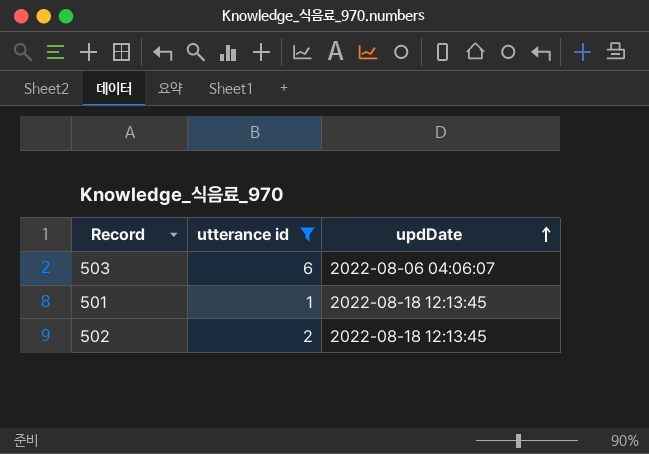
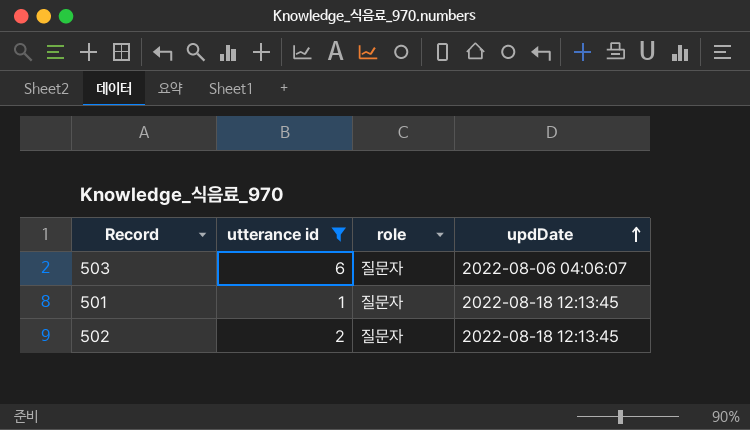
column role | position: none -> 3

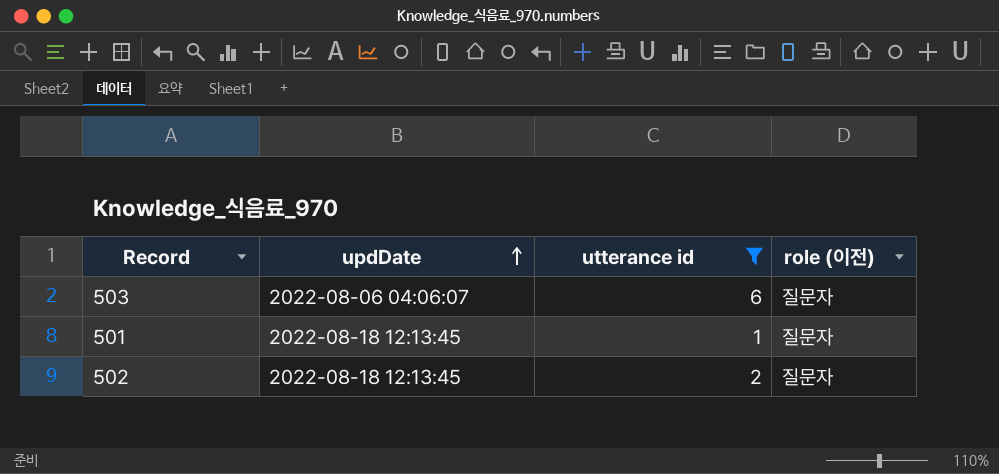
column updDate | position: 4 -> 2
column name: role -> role (이전)

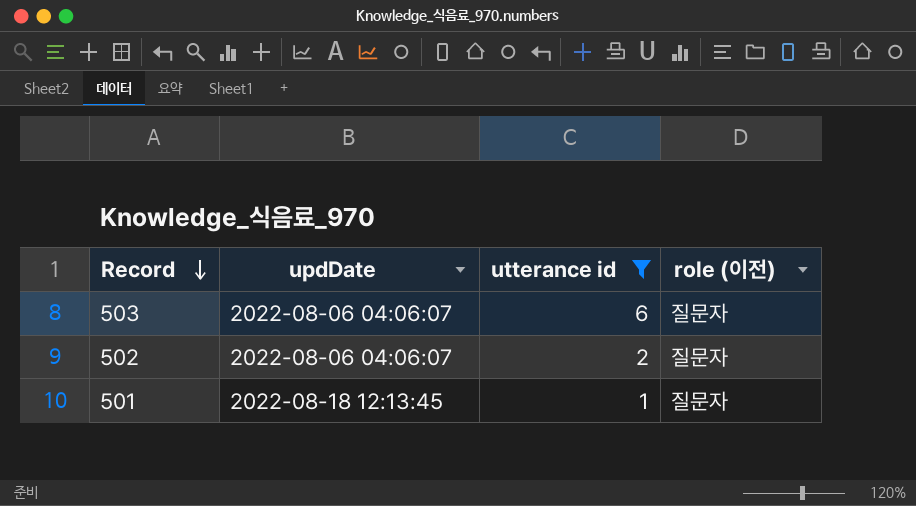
row order: updDate ascending -> Record descending
502 | updDate: 2022-08-18 12:13:45 -> 2022-08-06 04:06:07

